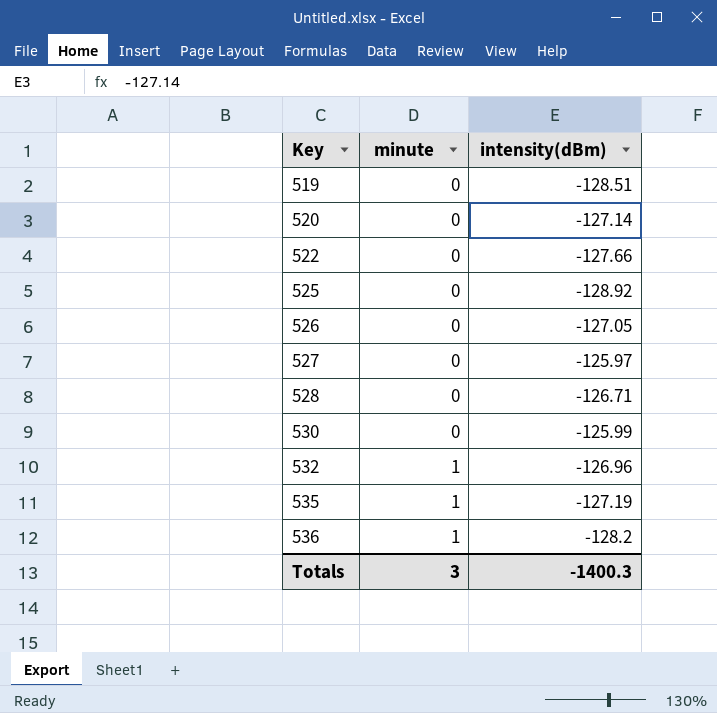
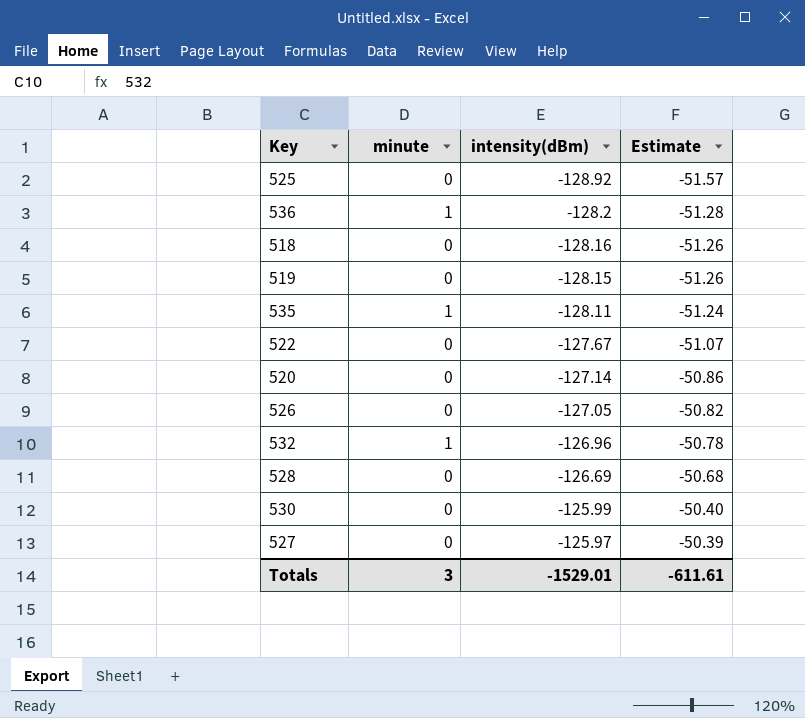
row order: Key ascending -> intensity(dBm) ascending
column Estimate | formula: none -> [intensity(dBm)] * 0.4
row 518: none -> 0 | -128.16 | -51.26
519 | intensity(dBm): -128.51 -> -128.15
535 | intensity(dBm): -127.19 -> -128.11
522 | intensity(dBm): -127.66 -> -127.67
528 | intensity(dBm): -126.71 -> -126.69
Totals | intensity(dBm): -1400.3 -> -1529.01

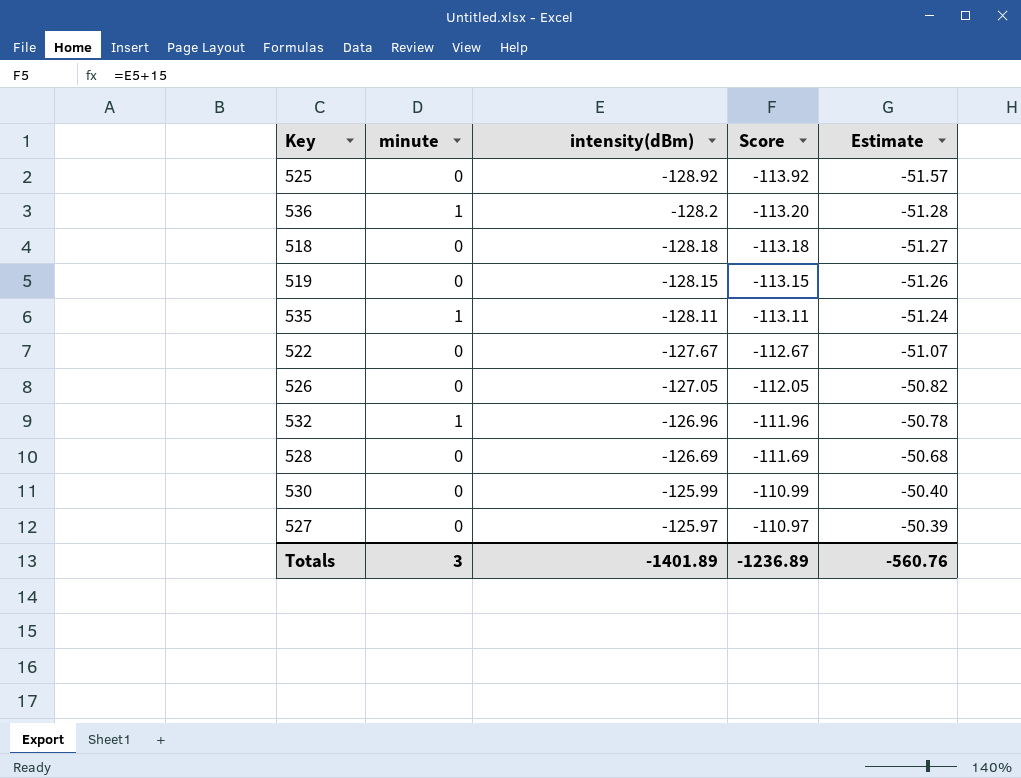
column Score | formula: none -> [intensity(dBm)] + 15
row 520: 0 | -127.14 | -50.86 -> none
518 | intensity(dBm): -128.16 -> -128.18
518 | Estimate: -51.26 -> -51.27
Totals | intensity(dBm): -1529.01 -> -1401.89
Totals | Estimate: -611.61 -> -560.76

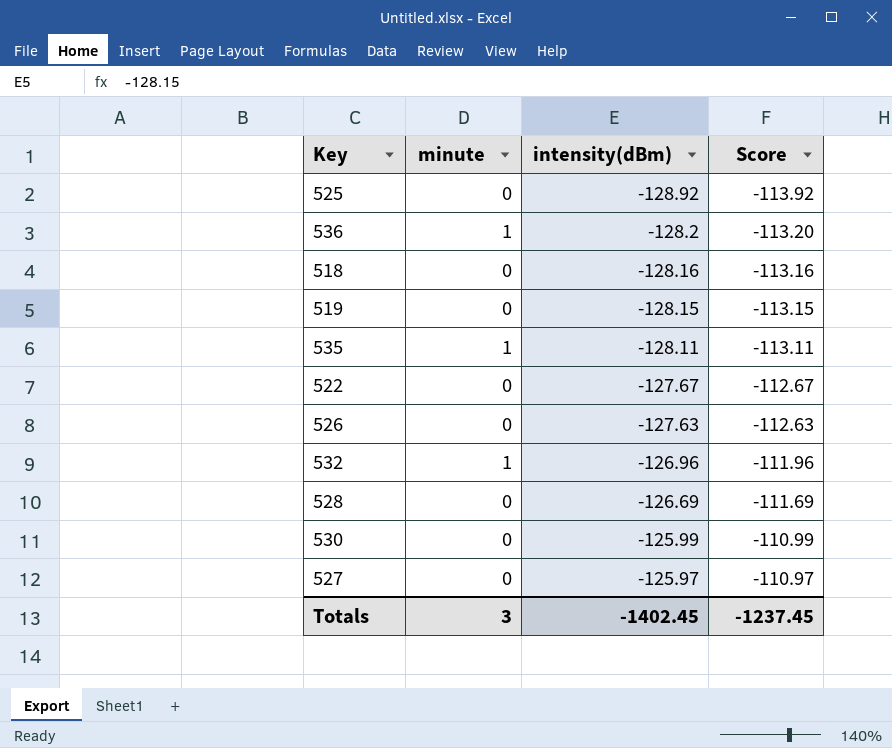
column Estimate | formula: [intensity(dBm)] * 0.4 -> none
518 | intensity(dBm): -128.18 -> -128.16
518 | Score: -113.18 -> -113.16
526 | intensity(dBm): -127.05 -> -127.63
526 | Score: -112.05 -> -112.63
Totals | intensity(dBm): -1401.89 -> -1402.45
Totals | Score: -1236.89 -> -1237.45

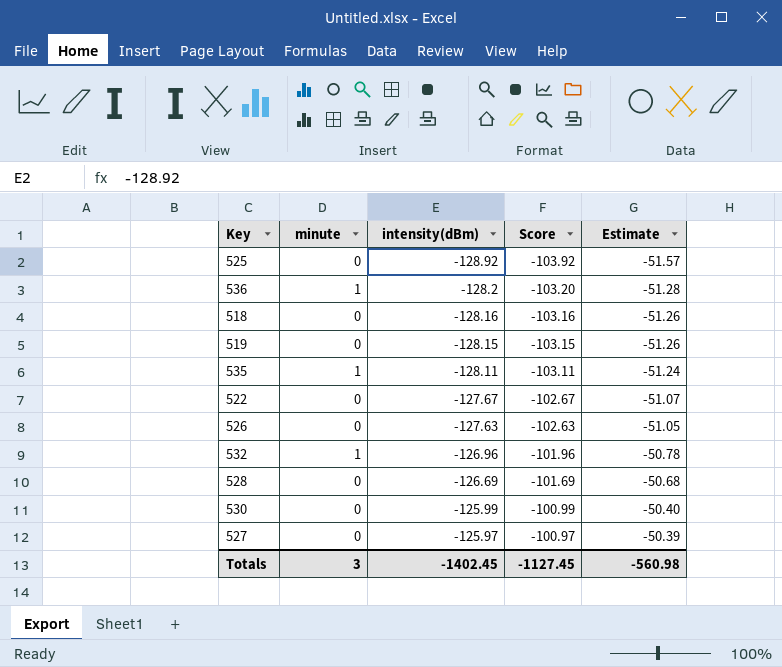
column Score | formula: [intensity(dBm)] + 15 -> [intensity(dBm)] + 25
column Estimate | formula: none -> [intensity(dBm)] * 0.4
Totals | Score: -1237.45 -> -1127.45

